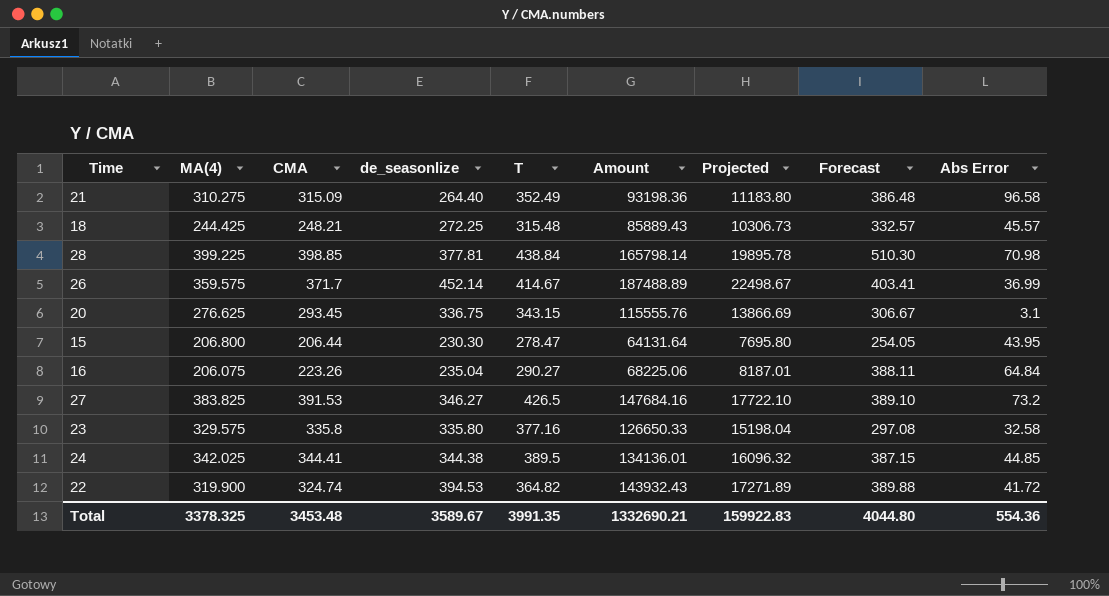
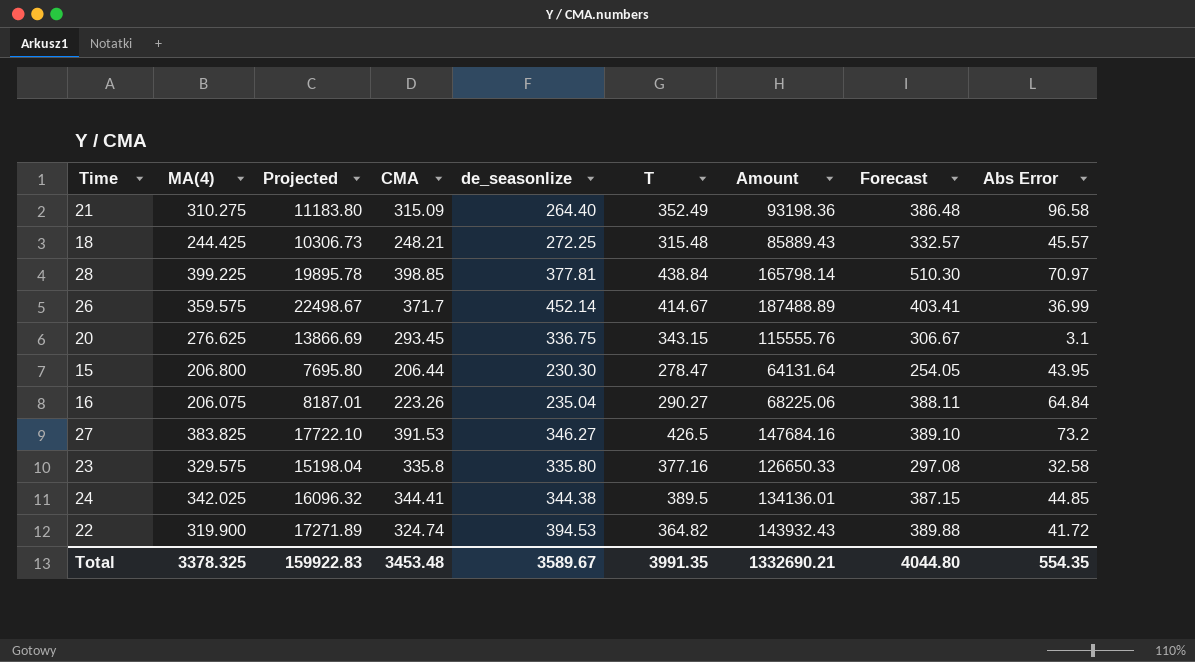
column Projected | position: 7 -> 3
28 | Abs Error: 70.98 -> 70.97
Total | Abs Error: 554.36 -> 554.35

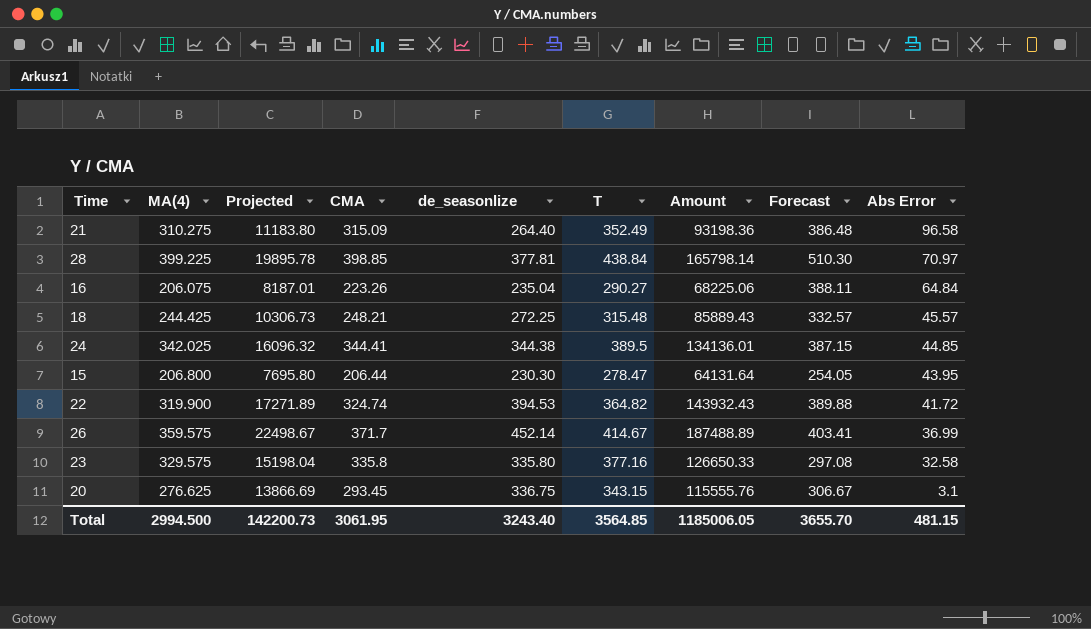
row order: none -> Abs Error descending
row 27: 383.825 | 17722.10 | 391.53 | 346.27 | 426.5 | 147684.16 | 389.10 | 73.2 -> none
Total | MA(4): 3378.325 -> 2994.500
Total | Projected: 159922.83 -> 142200.73
Total | CMA: 3453.48 -> 3061.95
Total | de_seasonlize: 3589.67 -> 3243.40
Total | T: 3991.35 -> 3564.85
Total | Amount: 1332690.21 -> 1185006.05
Total | Forecast: 4044.80 -> 3655.70
Total | Abs Error: 554.35 -> 481.15

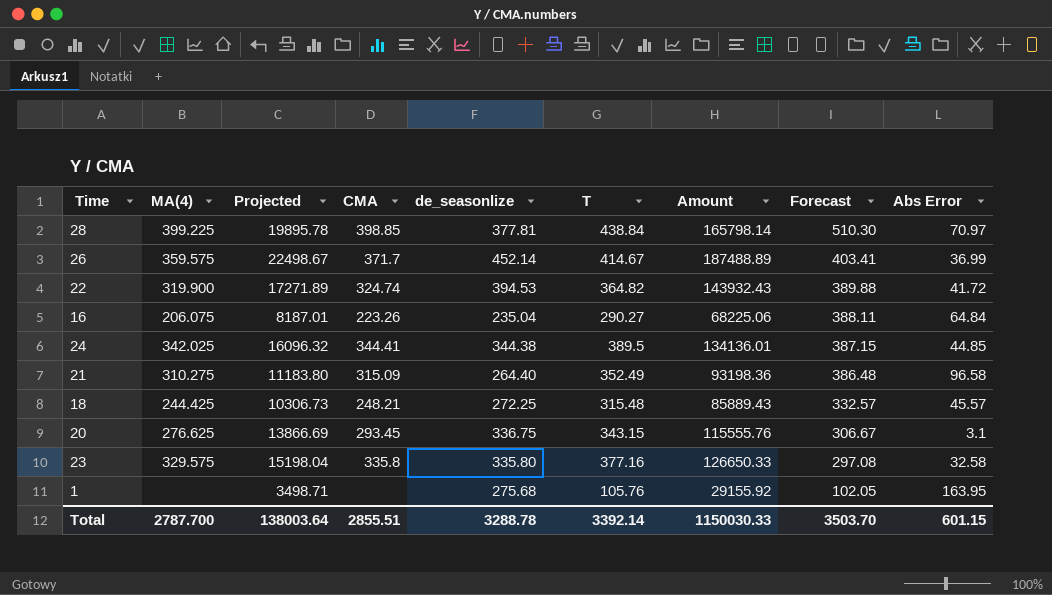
row order: Abs Error descending -> Forecast descending
row 15: 206.800 | 7695.80 | 206.44 | 230.30 | 278.47 | 64131.64 | 254.05 | 43.95 -> none
row 1: none -> none | 3498.71 | none | 275.68 | 105.76 | 29155.92 | 102.05 | 163.95
Total | MA(4): 2994.500 -> 2787.700
Total | Projected: 142200.73 -> 138003.64
Total | CMA: 3061.95 -> 2855.51
Total | de_seasonlize: 3243.40 -> 3288.78
Total | T: 3564.85 -> 3392.14
Total | Amount: 1185006.05 -> 1150030.33
Total | Forecast: 3655.70 -> 3503.70
Total | Abs Error: 481.15 -> 601.15

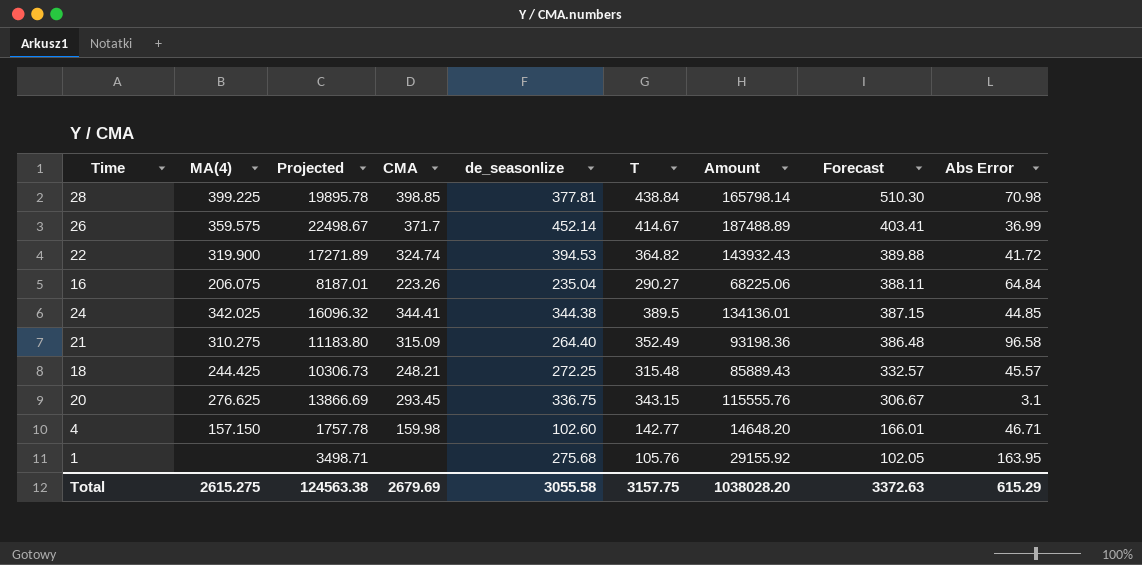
row 23: 329.575 | 15198.04 | 335.8 | 335.80 | 377.16 | 126650.33 | 297.08 | 32.58 -> none
28 | Abs Error: 70.97 -> 70.98
row 4: none -> 157.150 | 1757.78 | 159.98 | 102.60 | 142.77 | 14648.20 | 166.01 | 46.71
Total | MA(4): 2787.700 -> 2615.275
Total | Projected: 138003.64 -> 124563.38
Total | CMA: 2855.51 -> 2679.69
Total | de_seasonlize: 3288.78 -> 3055.58
Total | T: 3392.14 -> 3157.75
Total | Amount: 1150030.33 -> 1038028.20
Total | Forecast: 3503.70 -> 3372.63
Total | Abs Error: 601.15 -> 615.29

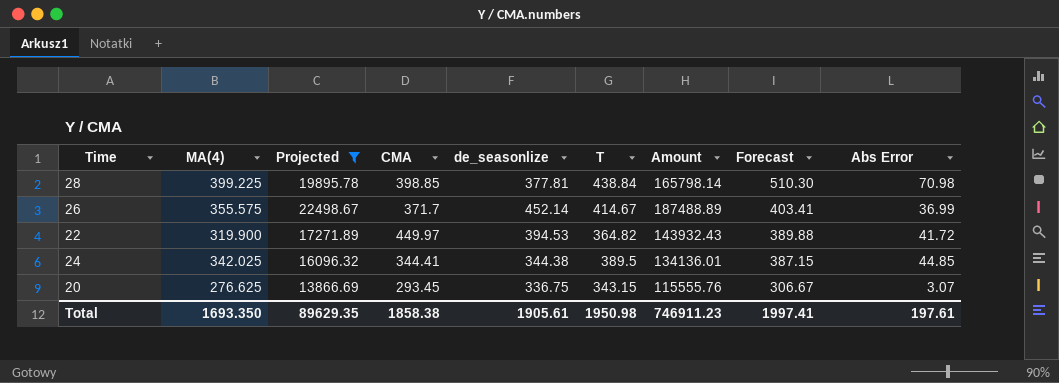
filter: none -> Projected >= 13866.69
26 | MA(4): 359.575 -> 355.575
22 | CMA: 324.74 -> 449.97
20 | Abs Error: 3.1 -> 3.07
Total | MA(4): 2615.275 -> 1693.350
Total | Projected: 124563.38 -> 89629.35
Total | CMA: 2679.69 -> 1858.38
Total | de_seasonlize: 3055.58 -> 1905.61
Total | T: 3157.75 -> 1950.98
Total | Amount: 1038028.20 -> 746911.23
Total | Forecast: 3372.63 -> 1997.41
Total | Abs Error: 615.29 -> 197.61

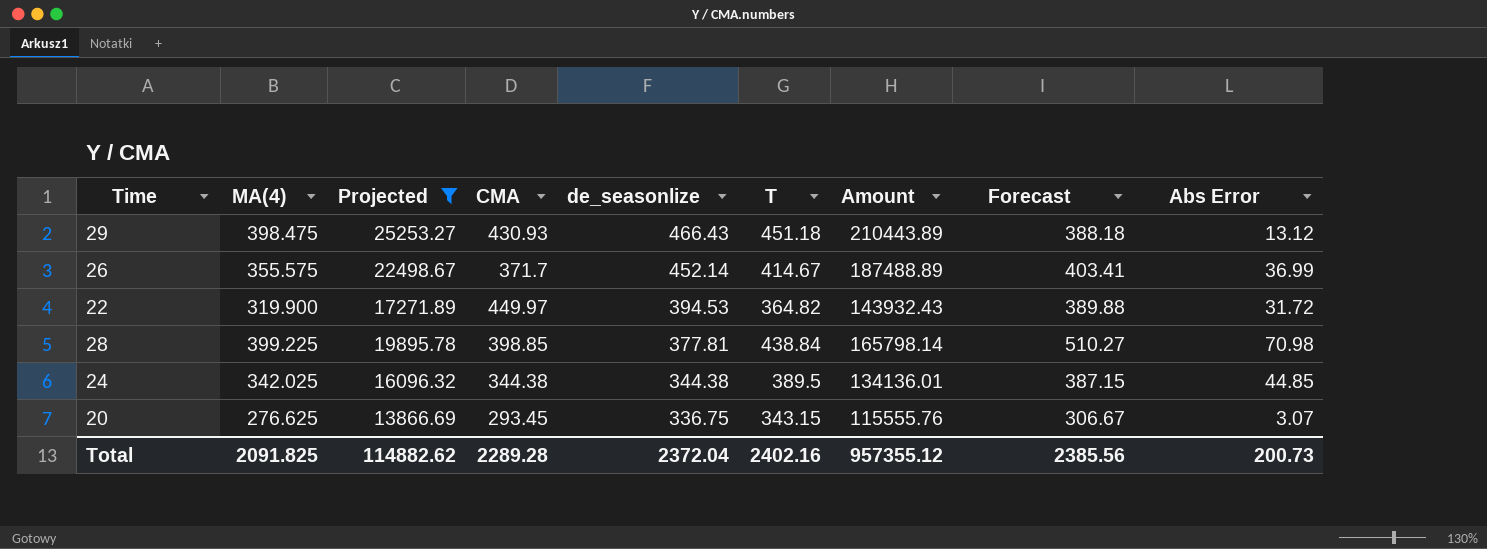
row order: Forecast descending -> de_seasonlize descending
row 29: none -> 398.475 | 25253.27 | 430.93 | 466.43 | 451.18 | 210443.89 | 388.18 | 13.12
22 | Abs Error: 41.72 -> 31.72
28 | Forecast: 510.30 -> 510.27
24 | CMA: 344.41 -> 344.38
Total | MA(4): 1693.350 -> 2091.825
Total | Projected: 89629.35 -> 114882.62
Total | CMA: 1858.38 -> 2289.28
Total | de_seasonlize: 1905.61 -> 2372.04
Total | T: 1950.98 -> 2402.16
Total | Amount: 746911.23 -> 957355.12
Total | Forecast: 1997.41 -> 2385.56
Total | Abs Error: 197.61 -> 200.73

